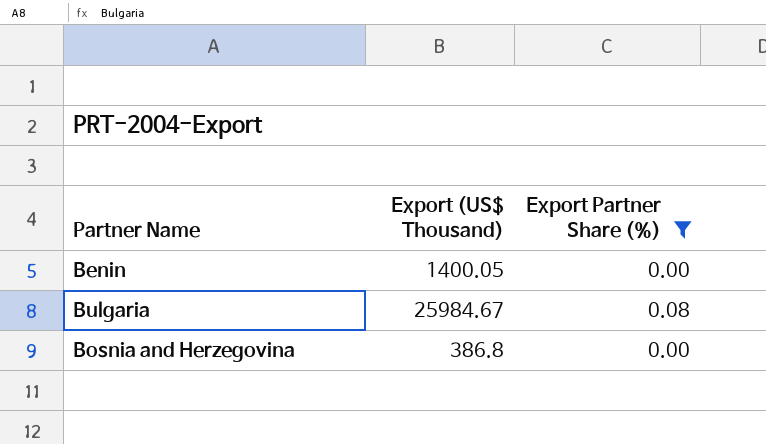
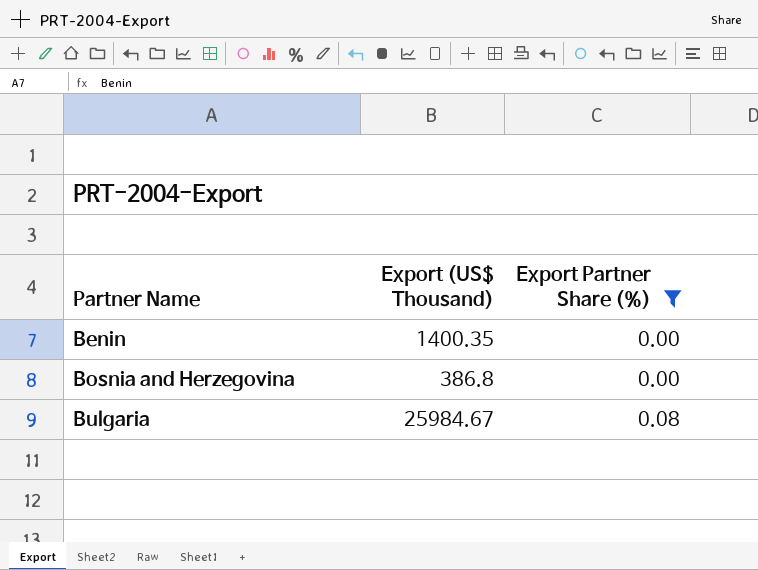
row order: none -> Partner Name ascending
Benin | Export (US$ Thousand): 1400.05 -> 1400.35

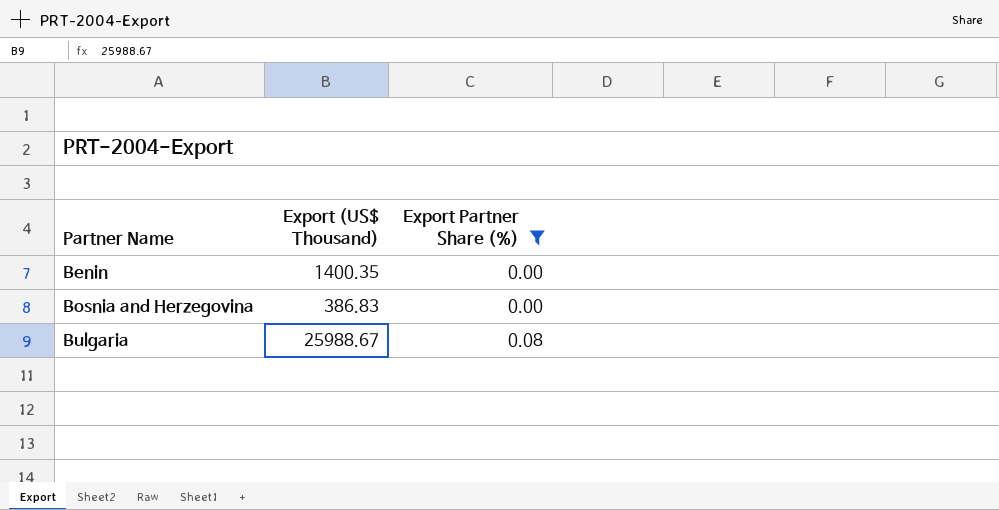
Bosnia and Herzegovina | Export (US$ Thousand): 386.8 -> 386.83
Bulgaria | Export (US$ Thousand): 25984.67 -> 25988.67

